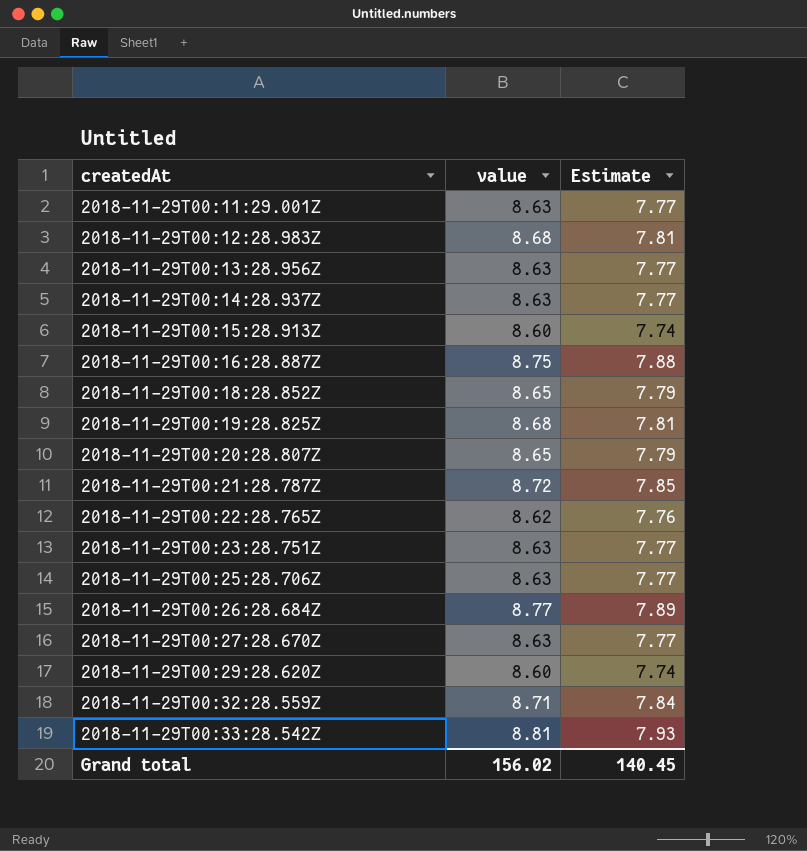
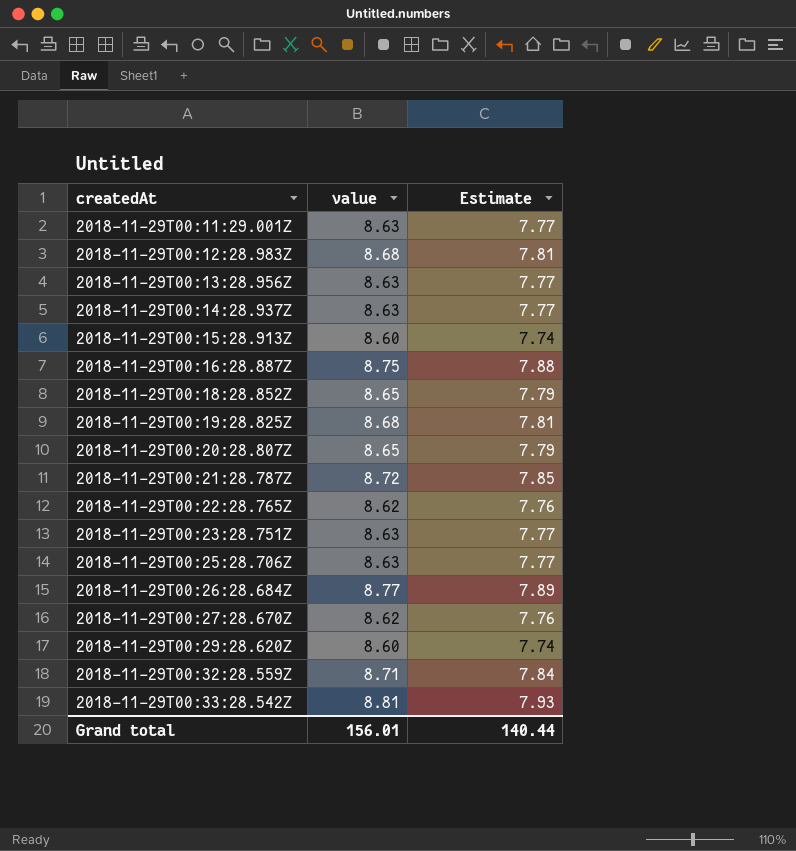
2018-11-29T00:27:28.670Z | value: 8.63 -> 8.62
2018-11-29T00:27:28.670Z | Estimate: 7.77 -> 7.76
Grand total | value: 156.02 -> 156.01
Grand total | Estimate: 140.45 -> 140.44

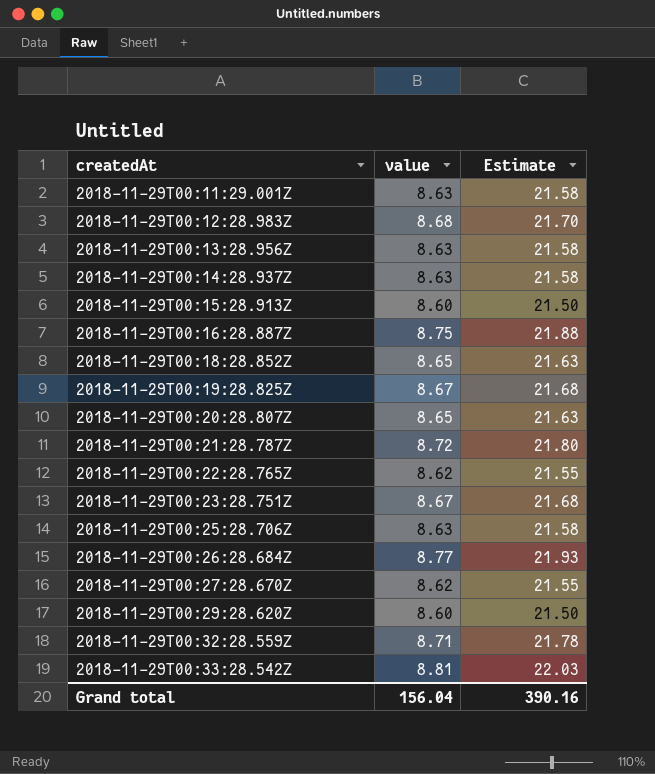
column Estimate | formula: [value] * 0.9 -> [value] * 2.5
2018-11-29T00:19:28.825Z | value: 8.68 -> 8.67
2018-11-29T00:23:28.751Z | value: 8.63 -> 8.67
Grand total | value: 156.01 -> 156.04
Grand total | Estimate: 140.44 -> 390.16

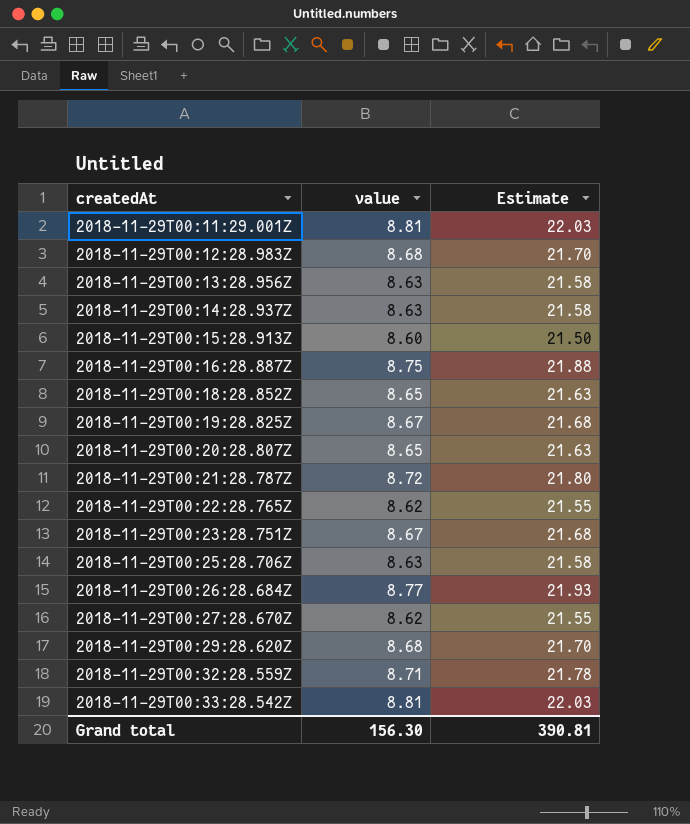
2018-11-29T00:11:29.001Z | value: 8.63 -> 8.81
2018-11-29T00:11:29.001Z | Estimate: 21.58 -> 22.03
2018-11-29T00:29:28.620Z | value: 8.60 -> 8.68
2018-11-29T00:29:28.620Z | Estimate: 21.50 -> 21.70
Grand total | value: 156.04 -> 156.30
Grand total | Estimate: 390.16 -> 390.81

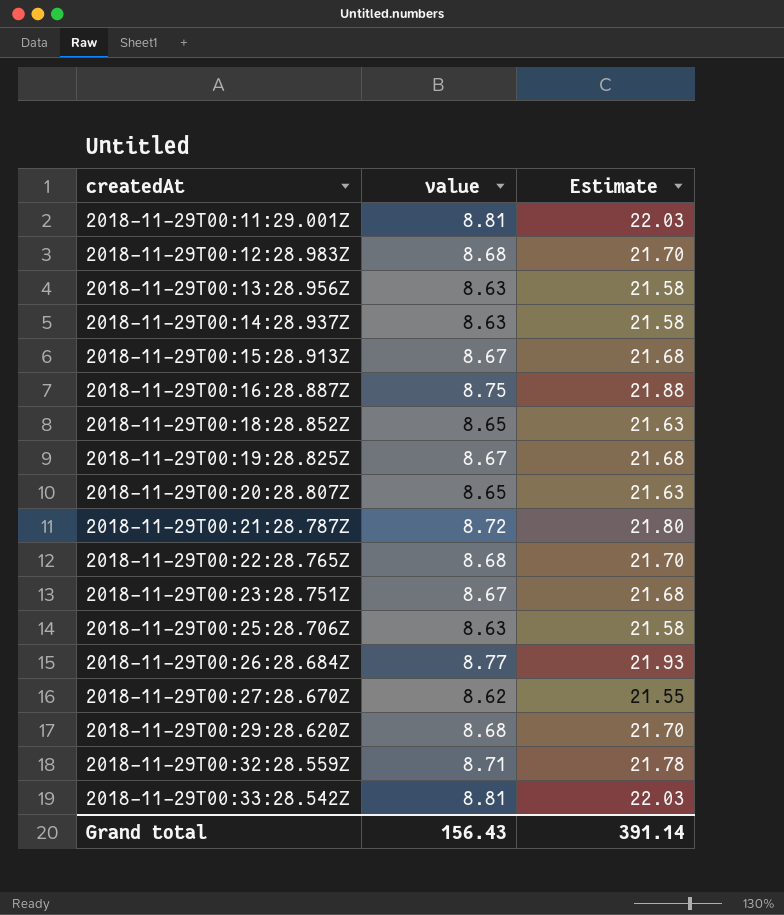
2018-11-29T00:15:28.913Z | value: 8.60 -> 8.67
2018-11-29T00:15:28.913Z | Estimate: 21.50 -> 21.68
2018-11-29T00:22:28.765Z | value: 8.62 -> 8.68
2018-11-29T00:22:28.765Z | Estimate: 21.55 -> 21.70
Grand total | value: 156.30 -> 156.43
Grand total | Estimate: 390.81 -> 391.14

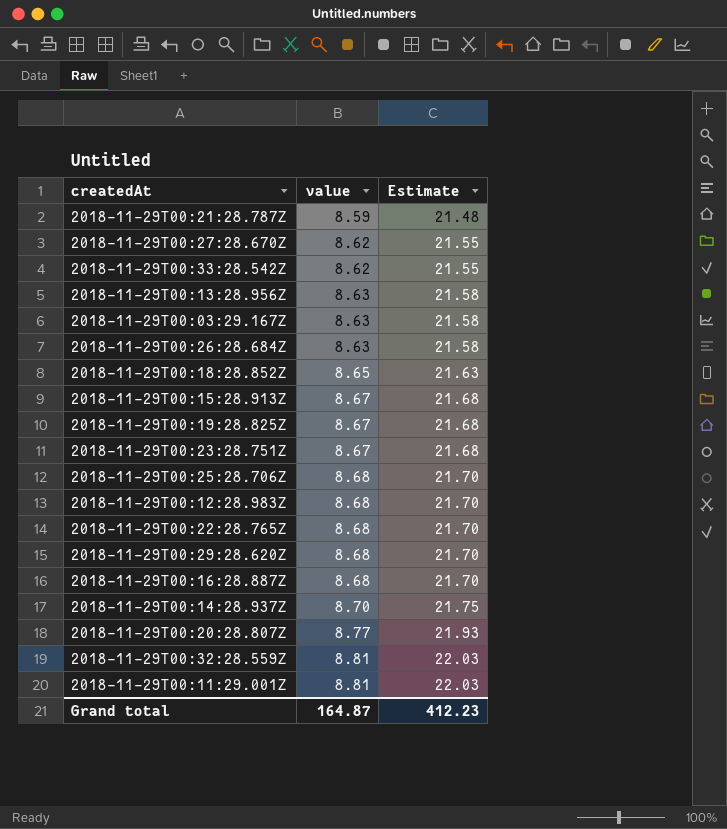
row order: createdAt ascending -> value ascending
2018-11-29T00:21:28.787Z | value: 8.72 -> 8.59
2018-11-29T00:21:28.787Z | Estimate: 21.80 -> 21.48
2018-11-29T00:33:28.542Z | value: 8.81 -> 8.62
2018-11-29T00:33:28.542Z | Estimate: 22.03 -> 21.55
row 2018-11-29T00:03:29.167Z: none -> 8.63 | 21.58
2018-11-29T00:26:28.684Z | value: 8.77 -> 8.63
2018-11-29T00:26:28.684Z | Estimate: 21.93 -> 21.58
2018-11-29T00:25:28.706Z | value: 8.63 -> 8.68
2018-11-29T00:25:28.706Z | Estimate: 21.58 -> 21.70
2018-11-29T00:16:28.887Z | value: 8.75 -> 8.68
2018-11-29T00:16:28.887Z | Estimate: 21.88 -> 21.70
2018-11-29T00:14:28.937Z | value: 8.63 -> 8.70
2018-11-29T00:14:28.937Z | Estimate: 21.58 -> 21.75
2018-11-29T00:20:28.807Z | value: 8.65 -> 8.77
2018-11-29T00:20:28.807Z | Estimate: 21.63 -> 21.93
2018-11-29T00:32:28.559Z | value: 8.71 -> 8.81
2018-11-29T00:32:28.559Z | Estimate: 21.78 -> 22.03
Grand total | value: 156.43 -> 164.87
Grand total | Estimate: 391.14 -> 412.23

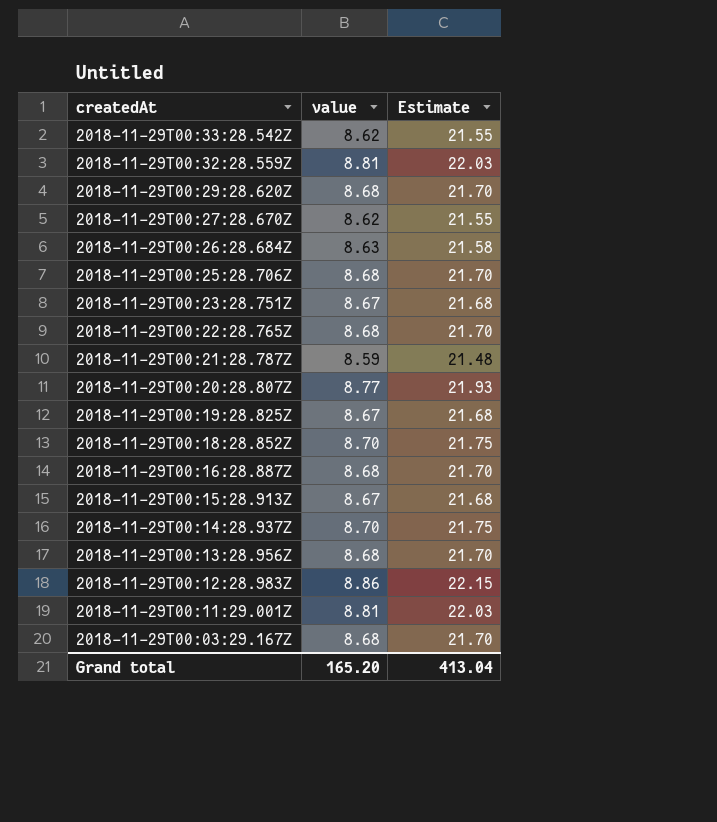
row order: value ascending -> createdAt descending
2018-11-29T00:18:28.852Z | value: 8.65 -> 8.70
2018-11-29T00:18:28.852Z | Estimate: 21.63 -> 21.75
2018-11-29T00:13:28.956Z | value: 8.63 -> 8.68
2018-11-29T00:13:28.956Z | Estimate: 21.58 -> 21.70
2018-11-29T00:12:28.983Z | value: 8.68 -> 8.86
2018-11-29T00:12:28.983Z | Estimate: 21.70 -> 22.15
2018-11-29T00:03:29.167Z | value: 8.63 -> 8.68
2018-11-29T00:03:29.167Z | Estimate: 21.58 -> 21.70
Grand total | value: 164.87 -> 165.20
Grand total | Estimate: 412.23 -> 413.04

